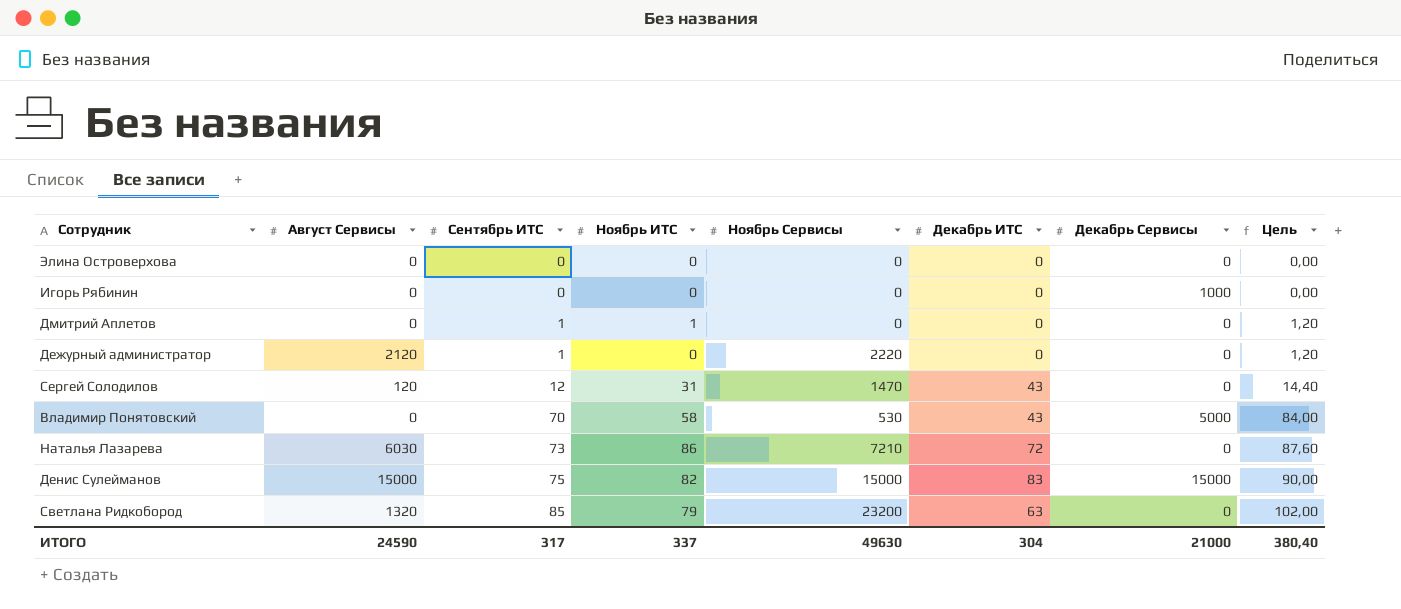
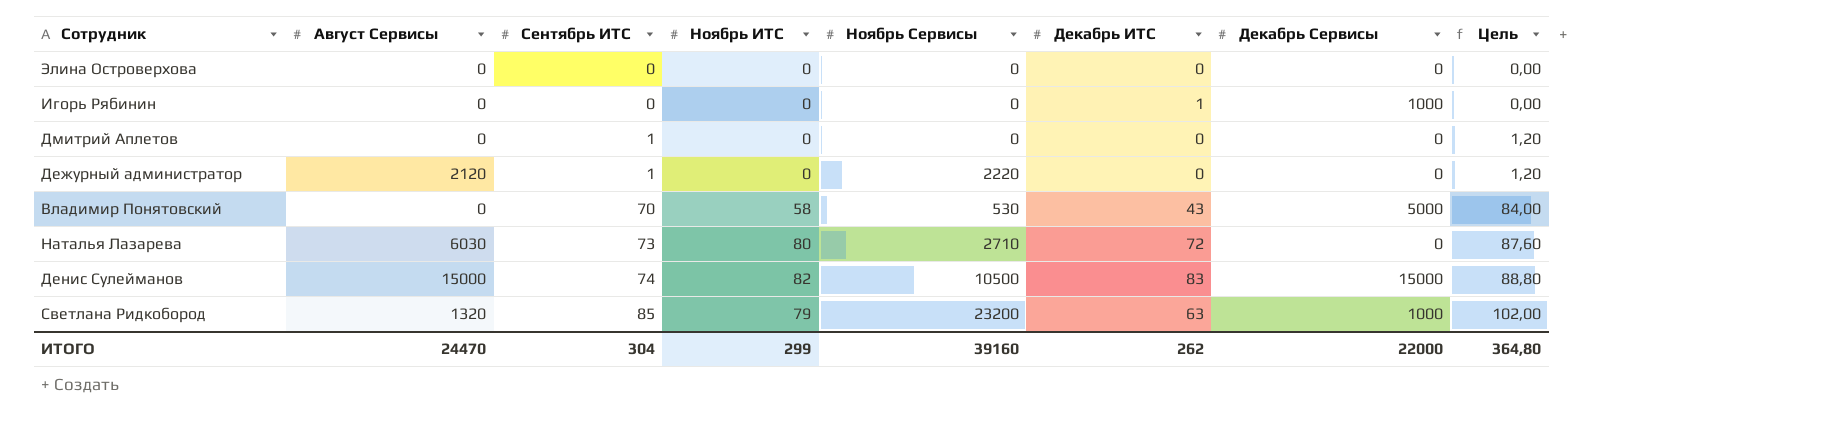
row Сергей Солодилов: 120 | 12 | 31 | 1470 | 43 | 0 | 14,40 -> none
Игорь Рябинин | Декабрь ИТС: 0 -> 1
Дмитрий Аплетов | Ноябрь ИТС: 1 -> 0
Наталья Лазарева | Ноябрь ИТС: 86 -> 80
Наталья Лазарева | Ноябрь Сервисы: 7210 -> 2710
Денис Сулейманов | Сентябрь ИТС: 75 -> 74
Денис Сулейманов | Ноябрь Сервисы: 15000 -> 10500
Денис Сулейманов | Цель: 90,00 -> 88,80
Светлана Ридкобород | Декабрь Сервисы: 0 -> 1000
ИТОГО | Август Сервисы: 24590 -> 24470
ИТОГО | Сентябрь ИТС: 317 -> 304
ИТОГО | Ноябрь ИТС: 337 -> 299
ИТОГО | Ноябрь Сервисы: 49630 -> 39160
ИТОГО | Декабрь ИТС: 304 -> 262
ИТОГО | Декабрь Сервисы: 21000 -> 22000
ИТОГО | Цель: 380,40 -> 364,80

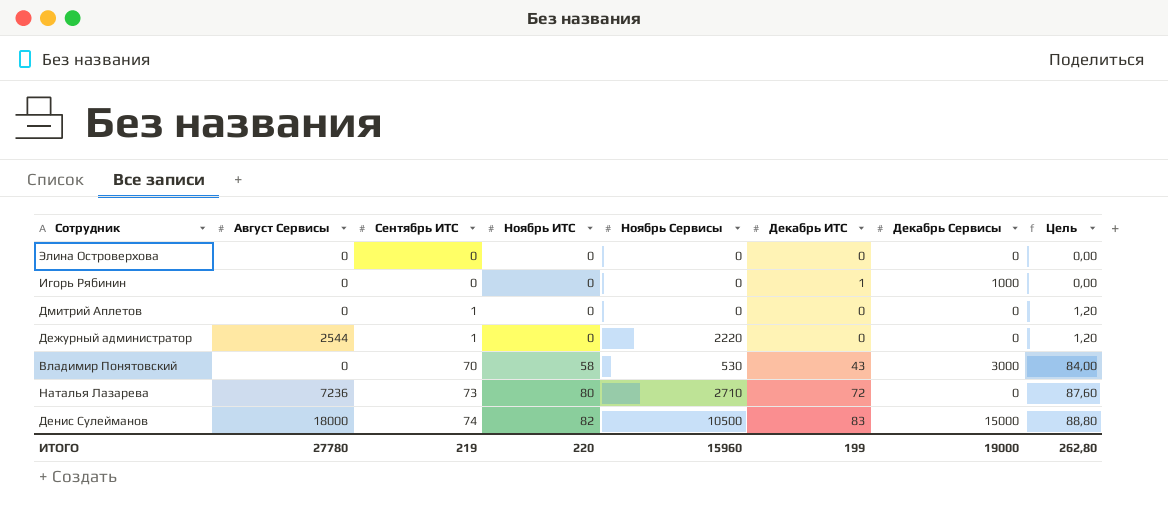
row Светлана Ридкобород: 1320 | 85 | 79 | 23200 | 63 | 1000 | 102,00 -> none
Дежурный администратор | Август Сервисы: 2120 -> 2544
Владимир Понятовский | Декабрь Сервисы: 5000 -> 3000
Наталья Лазарева | Август Сервисы: 6030 -> 7236
Денис Сулейманов | Август Сервисы: 15000 -> 18000
ИТОГО | Август Сервисы: 24470 -> 27780
ИТОГО | Сентябрь ИТС: 304 -> 219
ИТОГО | Ноябрь ИТС: 299 -> 220
ИТОГО | Ноябрь Сервисы: 39160 -> 15960
ИТОГО | Декабрь ИТС: 262 -> 199
ИТОГО | Декабрь Сервисы: 22000 -> 19000
ИТОГО | Цель: 364,80 -> 262,80

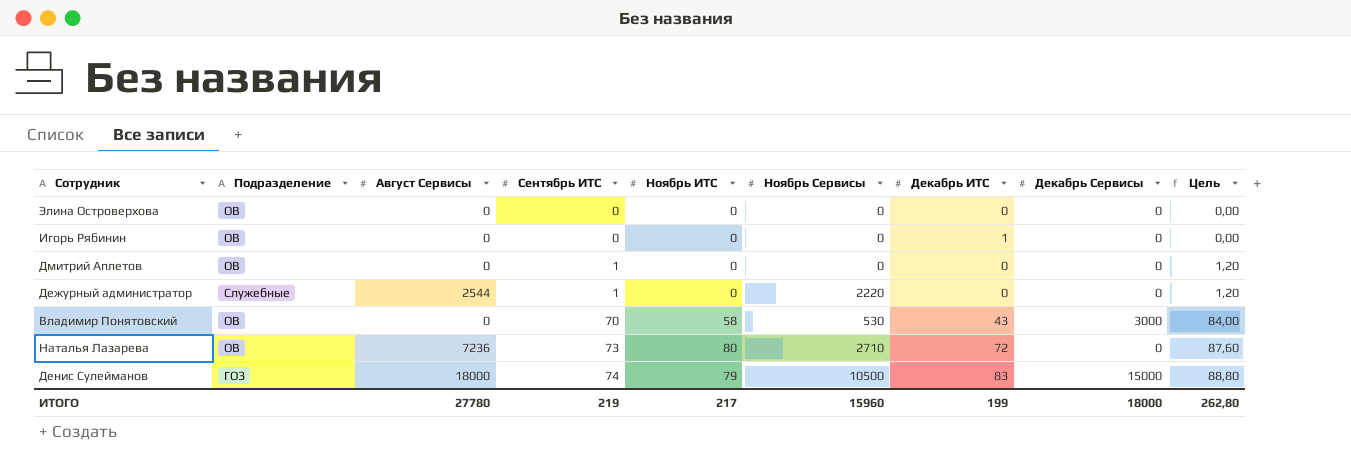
column Подразделение | position: none -> 2
Игорь Рябинин | Декабрь Сервисы: 1000 -> 0
Денис Сулейманов | Ноябрь ИТС: 82 -> 79
ИТОГО | Ноябрь ИТС: 220 -> 217
ИТОГО | Декабрь Сервисы: 19000 -> 18000

